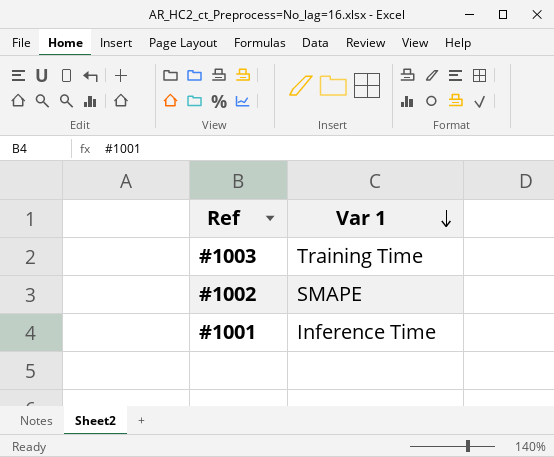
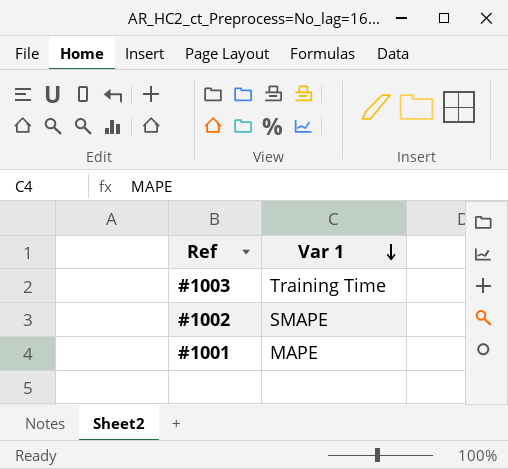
#1001 | Var 1: Inference Time -> MAPE

